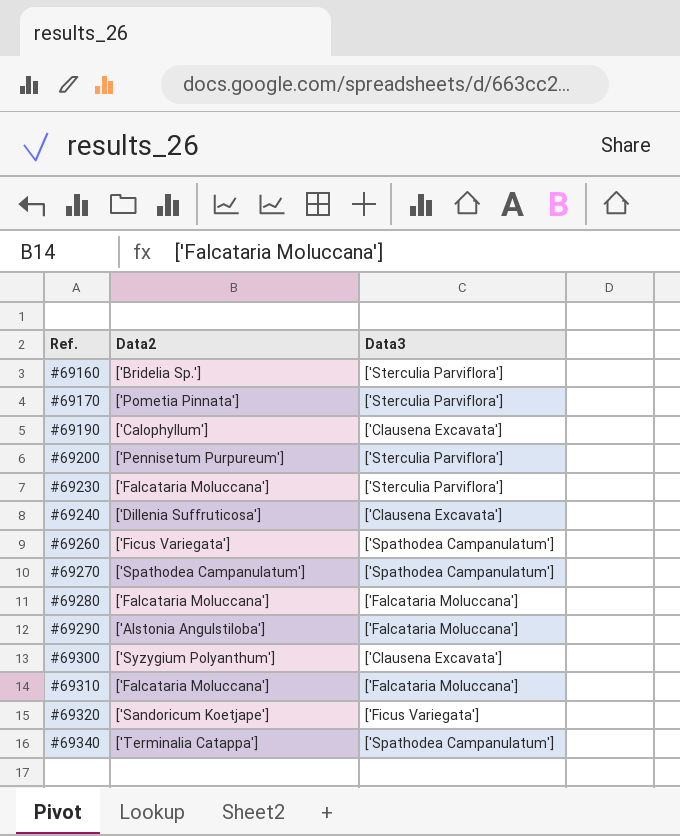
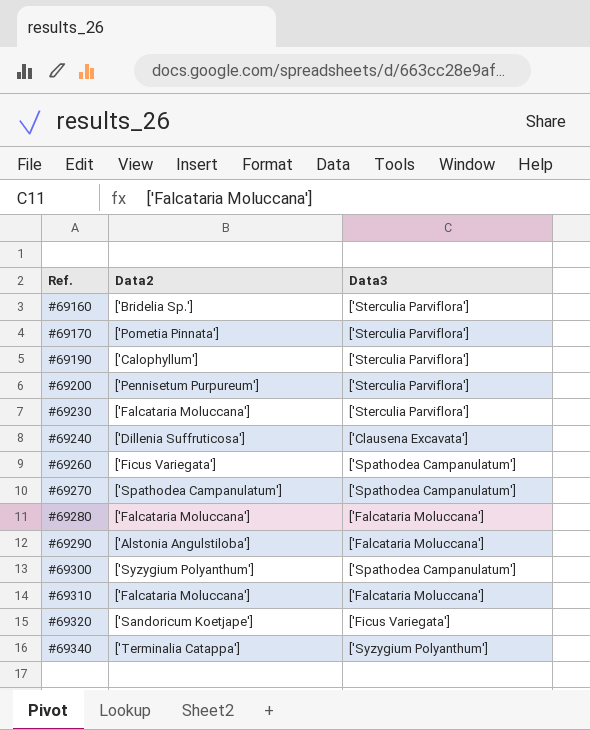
#69190 | Data3: ['Clausena Excavata'] -> ['Sterculia Parviflora']
#69300 | Data3: ['Clausena Excavata'] -> ['Spathodea Campanulatum']
#69340 | Data3: ['Spathodea Campanulatum'] -> ['Syzygium Polyanthum']

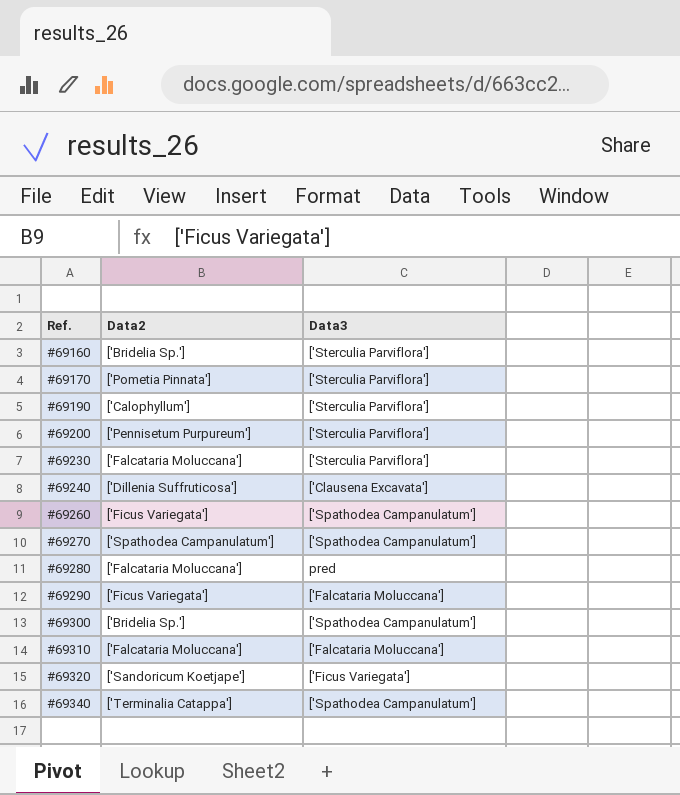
#69280 | Data3: ['Falcataria Moluccana'] -> pred
#69290 | Data2: ['Alstonia Angulstiloba'] -> ['Ficus Variegata']
#69300 | Data2: ['Syzygium Polyanthum'] -> ['Bridelia Sp.']
#69340 | Data3: ['Syzygium Polyanthum'] -> ['Spathodea Campanulatum']

